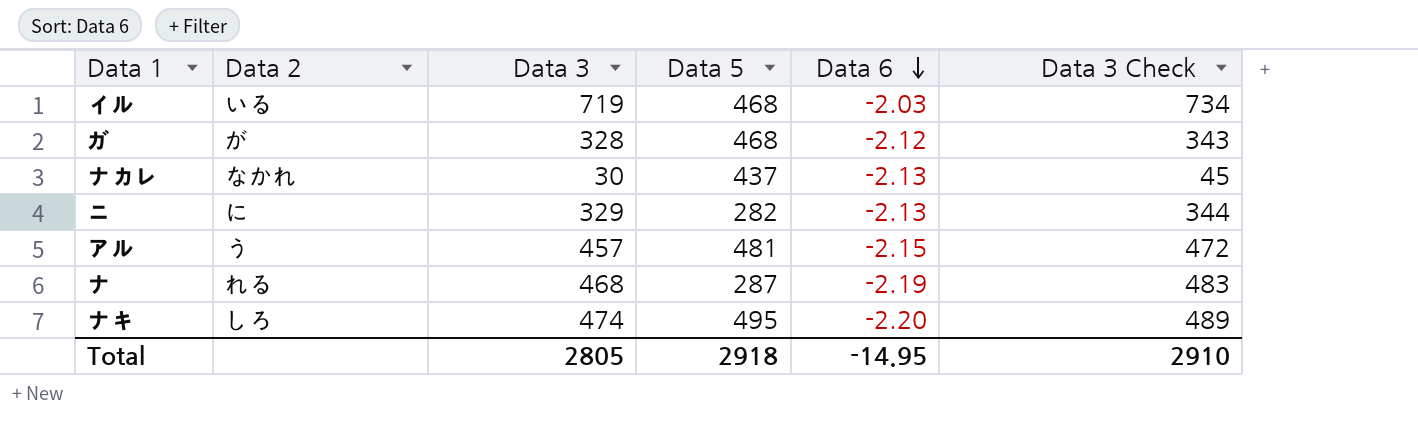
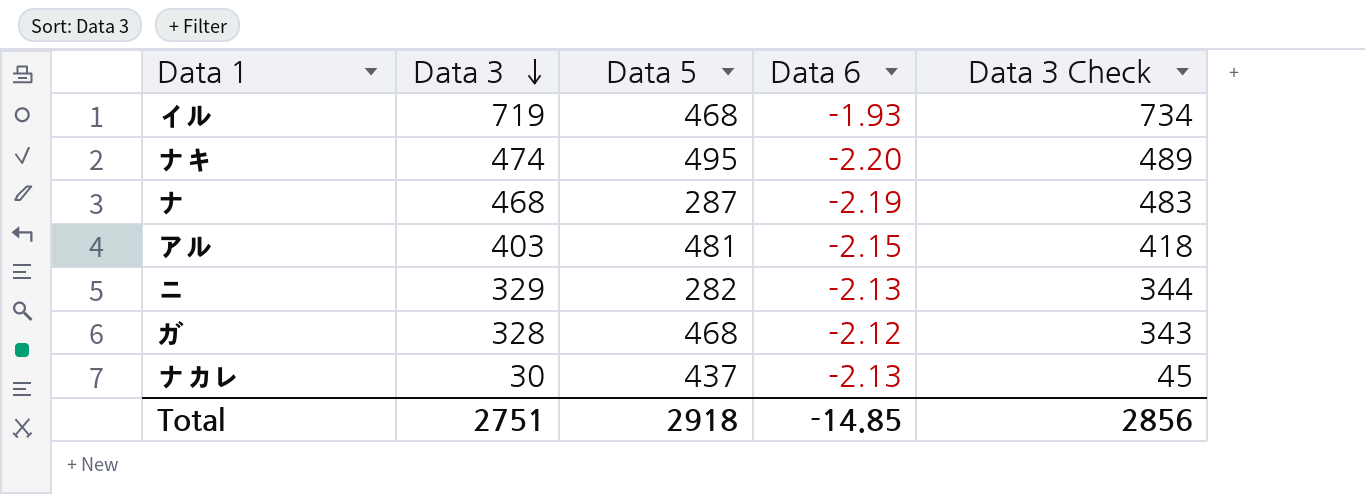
row order: Data 6 descending -> Data 3 descending
column Data 2 | position: 2 -> none
イル | Data 6: -2.03 -> -1.93
アル | Data 3: 457 -> 403
アル | Data 3 Check: 472 -> 418
Total | Data 3: 2805 -> 2751
Total | Data 6: -14.95 -> -14.85
Total | Data 3 Check: 2910 -> 2856

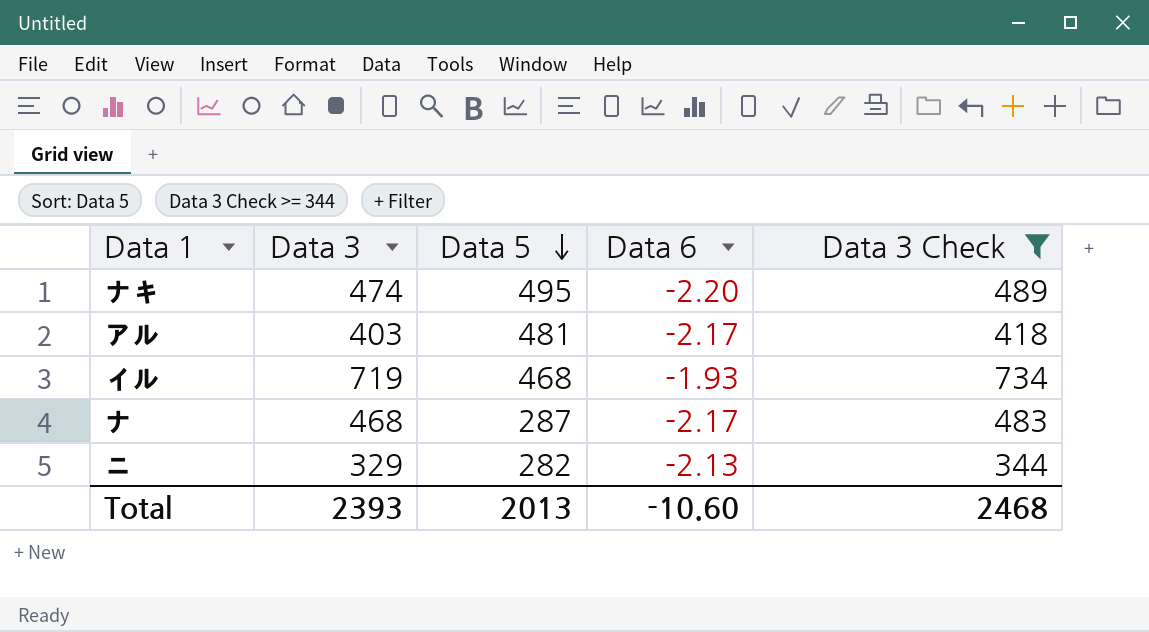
filter: none -> Data 3 Check >= 344
row order: Data 3 descending -> Data 5 descending
アル | Data 6: -2.15 -> -2.17
ナ | Data 6: -2.19 -> -2.17
Total | Data 3: 2751 -> 2393
Total | Data 5: 2918 -> 2013
Total | Data 6: -14.85 -> -10.60
Total | Data 3 Check: 2856 -> 2468

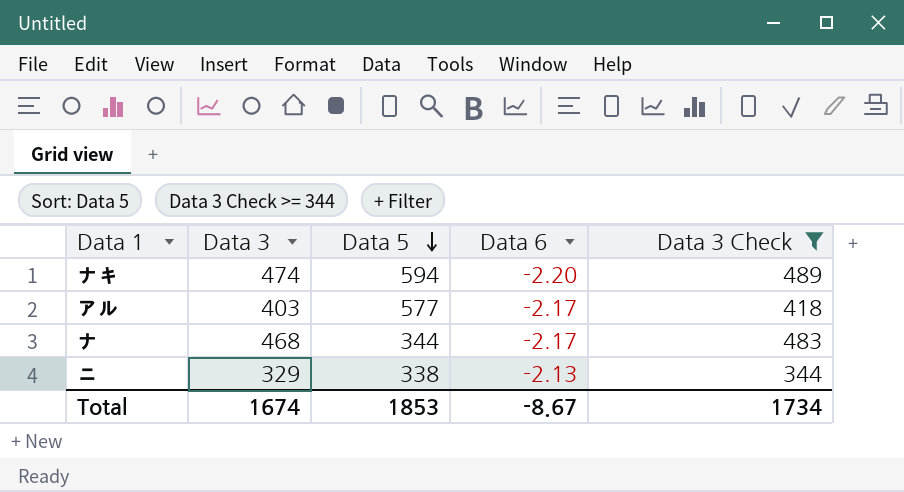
row イル: 719 | 468 | -1.93 | 734 -> none
ナキ | Data 5: 495 -> 594
アル | Data 5: 481 -> 577
ナ | Data 5: 287 -> 344
ニ | Data 5: 282 -> 338
Total | Data 3: 2393 -> 1674
Total | Data 5: 2013 -> 1853
Total | Data 6: -10.60 -> -8.67
Total | Data 3 Check: 2468 -> 1734

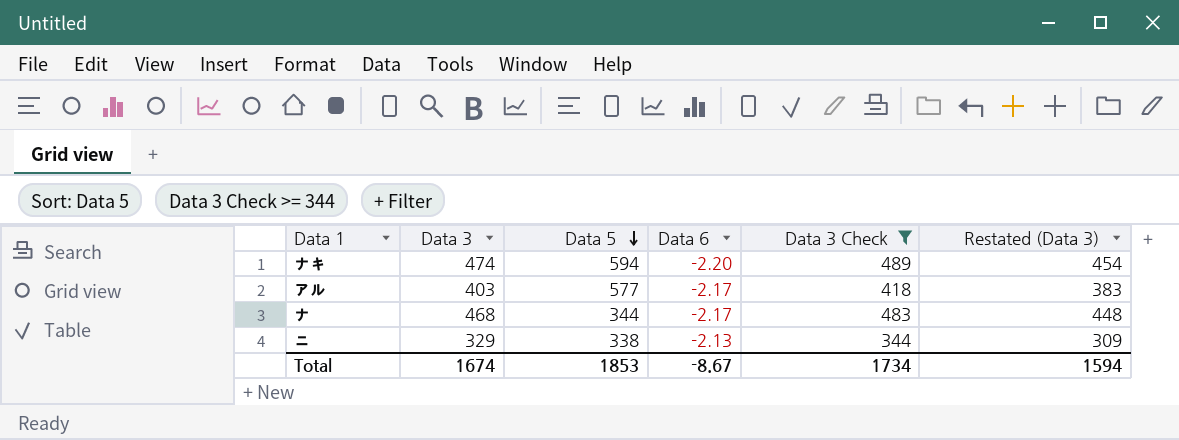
column Restated (Data 3) | formula: none -> [Data 3] - 20

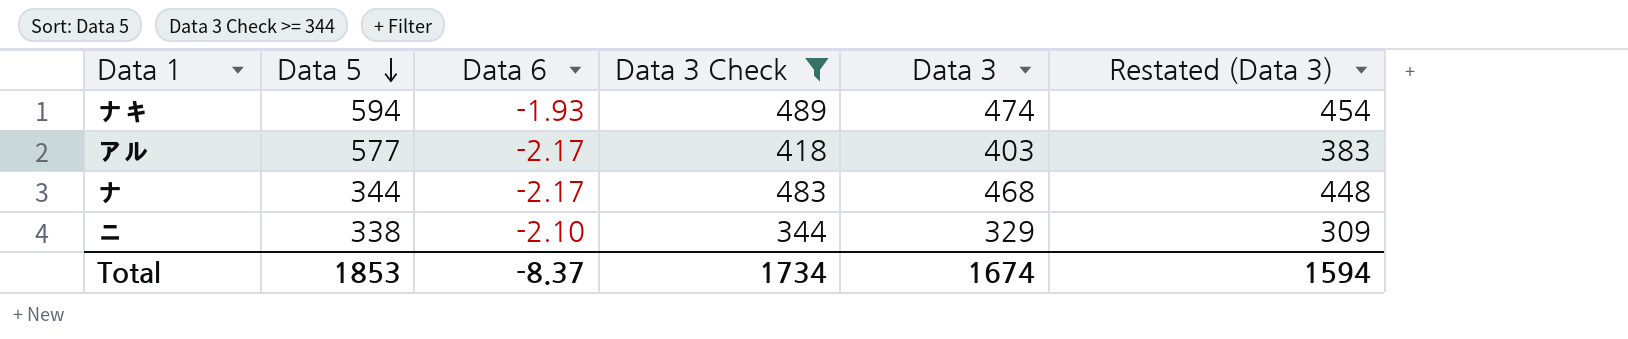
column Data 3 | position: 2 -> 5
ナキ | Data 6: -2.20 -> -1.93
ニ | Data 6: -2.13 -> -2.10
Total | Data 6: -8.67 -> -8.37

